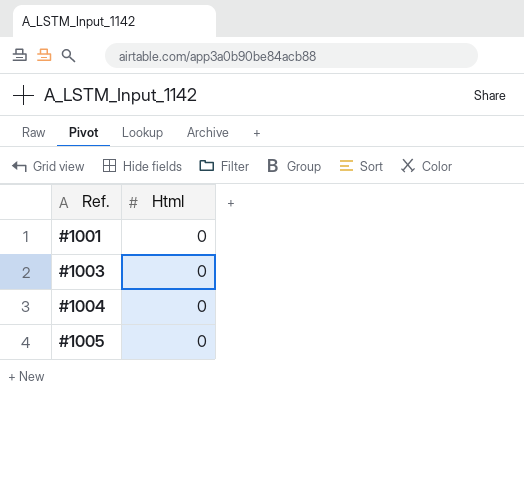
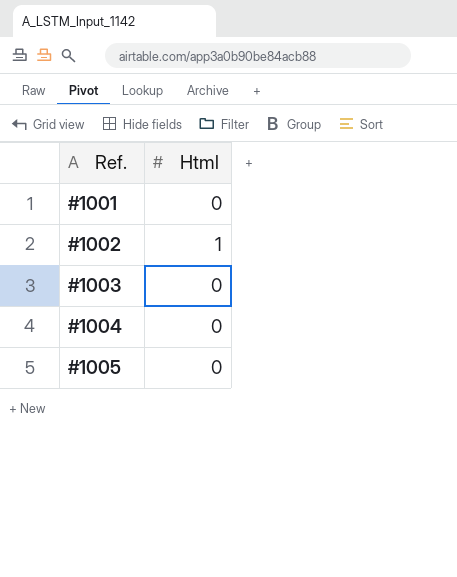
row #1002: none -> 1

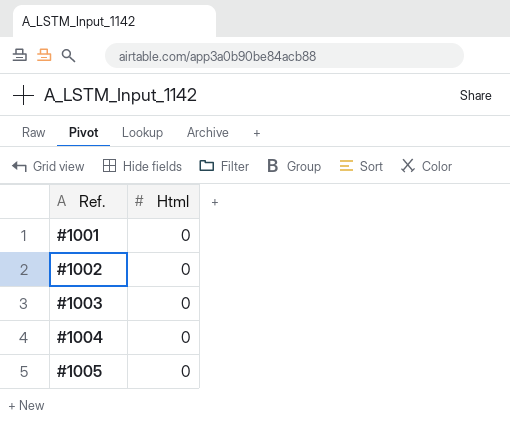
#1002 | Html: 1 -> 0

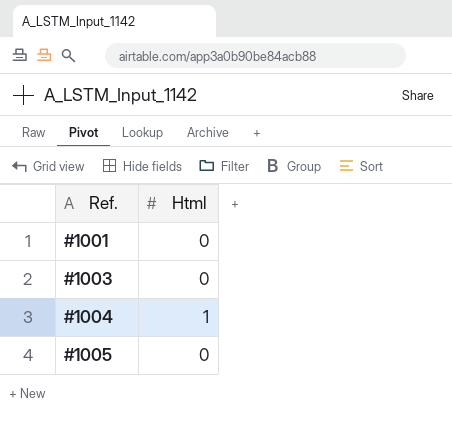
row #1002: 0 -> none
#1004 | Html: 0 -> 1

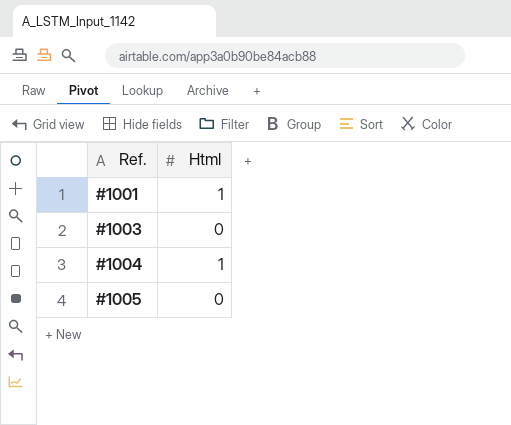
#1001 | Html: 0 -> 1

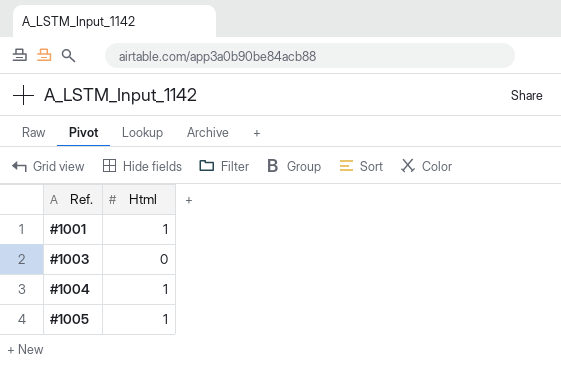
#1005 | Html: 0 -> 1

